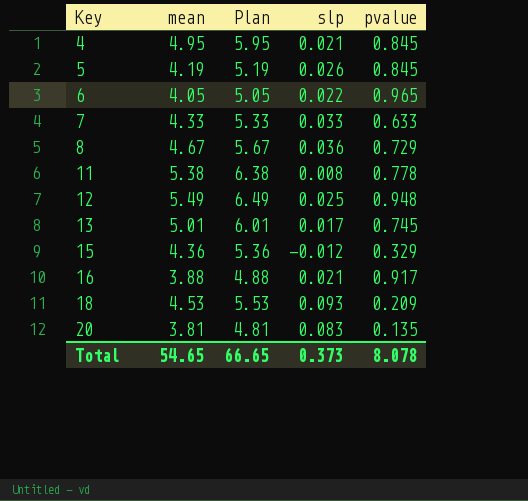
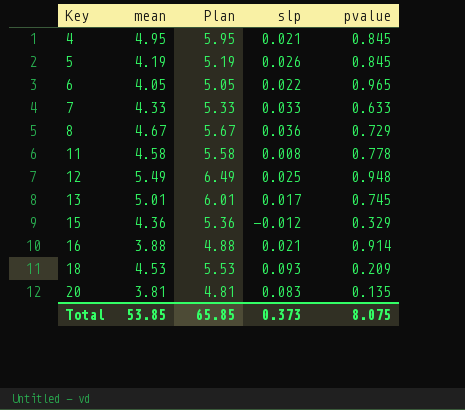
11 | mean: 5.38 -> 4.58
11 | Plan: 6.38 -> 5.58
16 | pvalue: 0.917 -> 0.914
Total | mean: 54.65 -> 53.85
Total | Plan: 66.65 -> 65.85
Total | pvalue: 8.078 -> 8.075

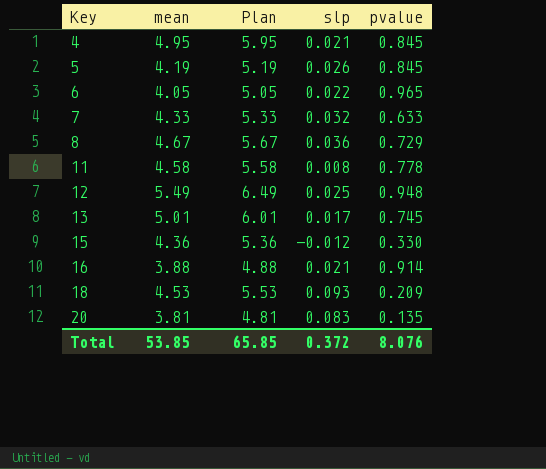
7 | slp: 0.033 -> 0.032
15 | pvalue: 0.329 -> 0.330
Total | slp: 0.373 -> 0.372
Total | pvalue: 8.075 -> 8.076

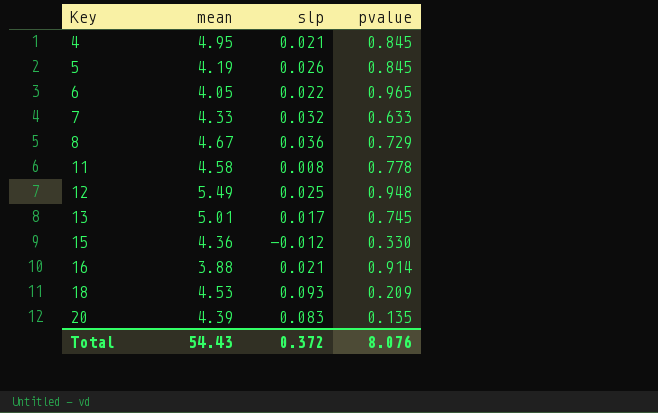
column Plan | formula: [mean] + 1 -> none
20 | mean: 3.81 -> 4.39
Total | mean: 53.85 -> 54.43

